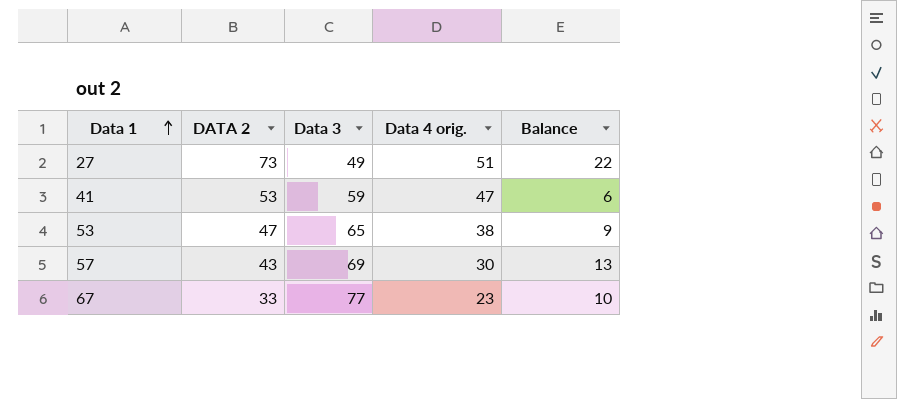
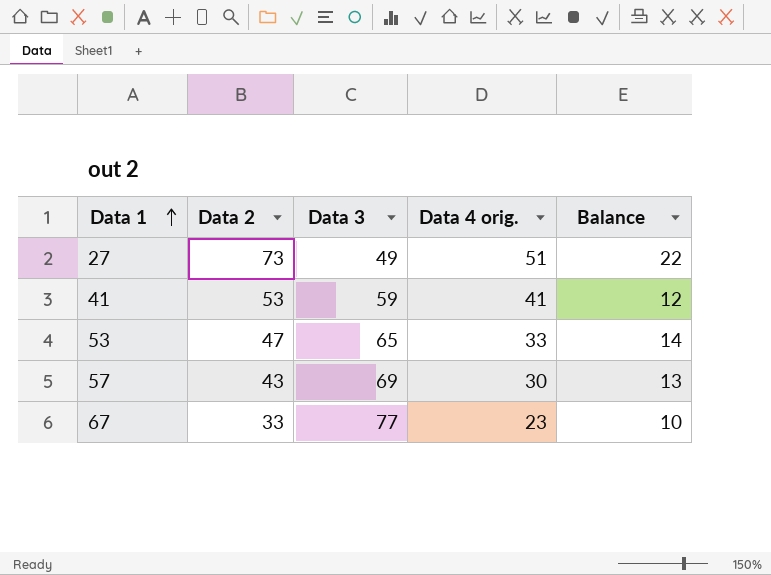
column name: DATA 2 -> Data 2
41 | Data 4 orig.: 47 -> 41
41 | Balance: 6 -> 12
53 | Data 4 orig.: 38 -> 33
53 | Balance: 9 -> 14

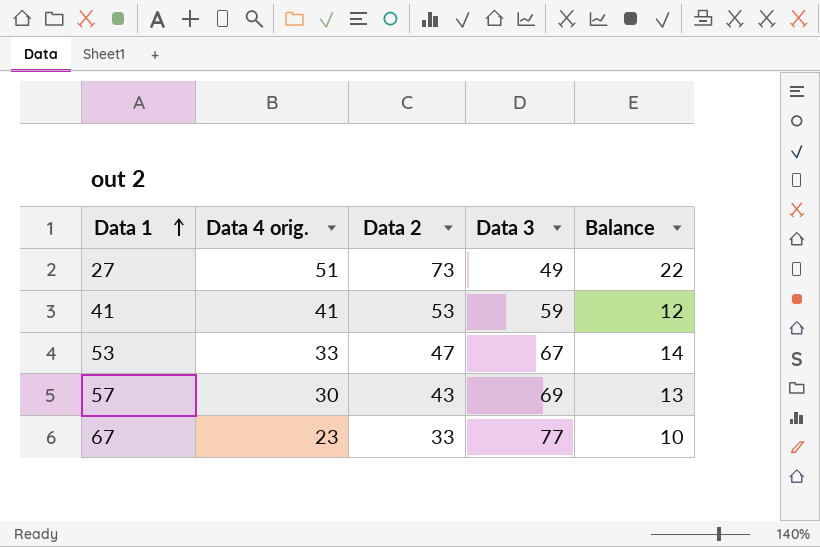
column Data 4 orig. | position: 4 -> 2
53 | Data 3: 65 -> 67

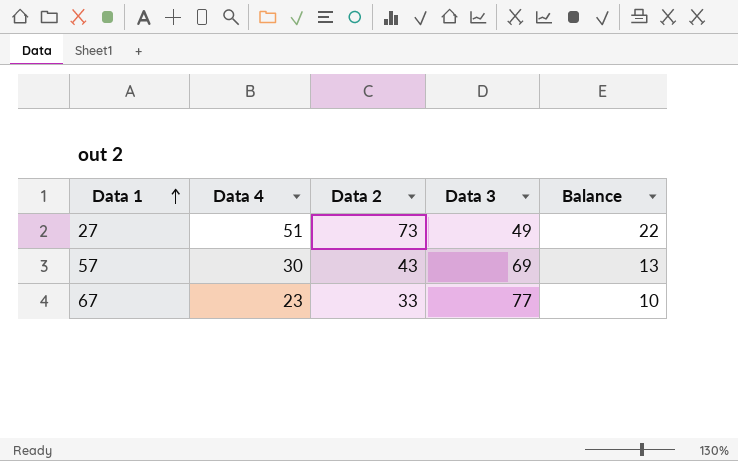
column name: Data 4 orig. -> Data 4
row 41: 41 | 53 | 59 | 12 -> none
row 53: 33 | 47 | 67 | 14 -> none

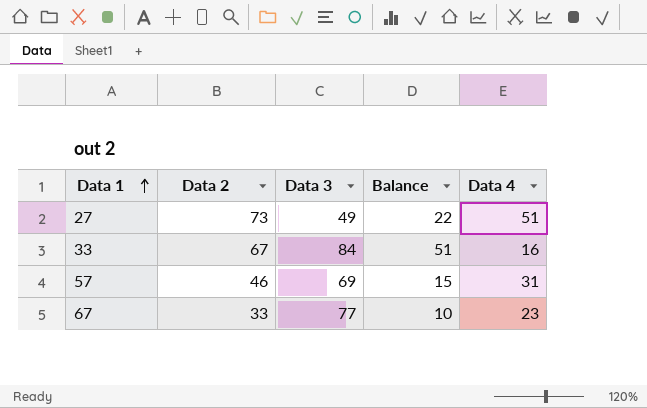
column Data 4 | position: 2 -> 5
row 33: none -> 67 | 84 | 51 | 16
57 | Data 2: 43 -> 46
57 | Balance: 13 -> 15
57 | Data 4: 30 -> 31

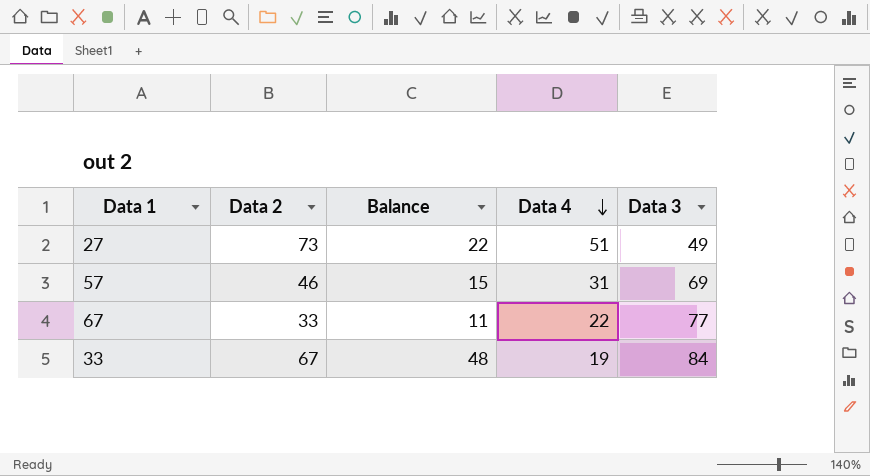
row order: Data 1 ascending -> Data 4 descending
column Data 3 | position: 3 -> 5
67 | Balance: 10 -> 11
67 | Data 4: 23 -> 22
33 | Balance: 51 -> 48
33 | Data 4: 16 -> 19

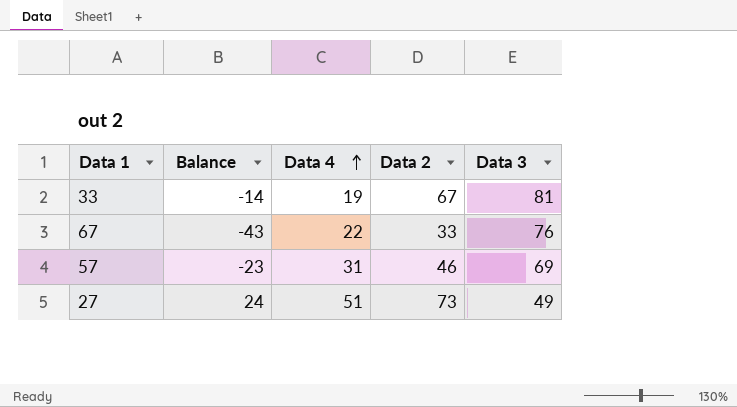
row order: Data 4 descending -> Data 4 ascending
column Balance | formula: [Data 2] - [Data 4] -> [Data 2] - [Data 3]
column Data 2 | position: 2 -> 4
33 | Data 3: 84 -> 81
67 | Data 3: 77 -> 76

